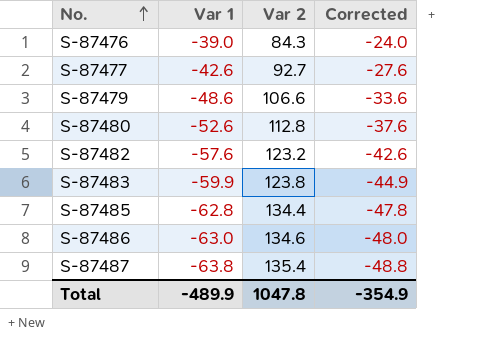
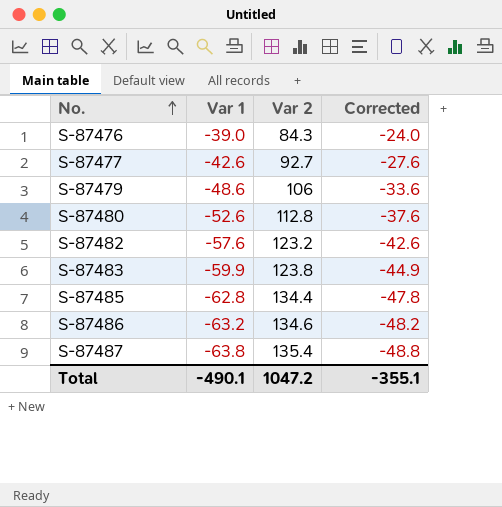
S-87479 | Var 2: 106.6 -> 106
S-87486 | Var 1: -63.0 -> -63.2
S-87486 | Corrected: -48.0 -> -48.2
Total | Var 1: -489.9 -> -490.1
Total | Var 2: 1047.8 -> 1047.2
Total | Corrected: -354.9 -> -355.1

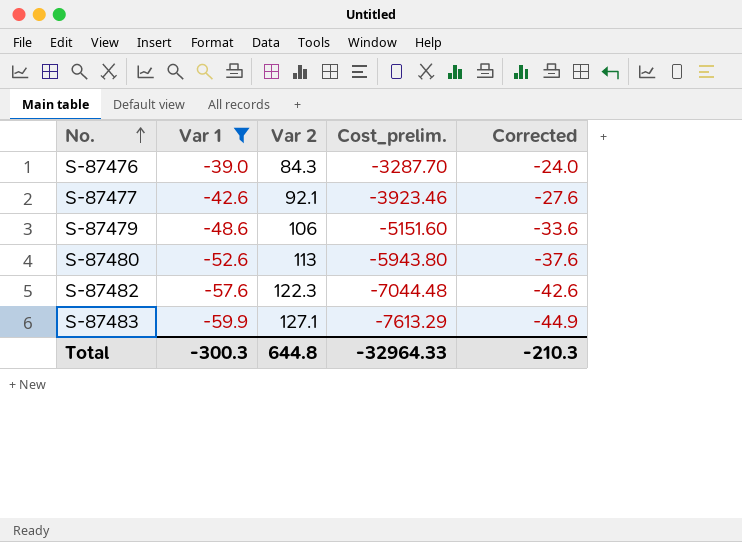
filter: none -> Var 1 >= -59.9
column Cost_prelim. | formula: none -> [Var 1] * [Var 2]
S-87477 | Var 2: 92.7 -> 92.1
S-87480 | Var 2: 112.8 -> 113
S-87482 | Var 2: 123.2 -> 122.3
S-87483 | Var 2: 123.8 -> 127.1
Total | Var 1: -490.1 -> -300.3
Total | Var 2: 1047.2 -> 644.8
Total | Corrected: -355.1 -> -210.3

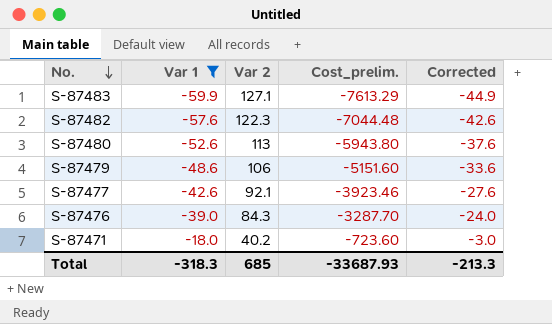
row order: No. ascending -> No. descending
row S-87471: none -> -18.0 | 40.2 | -723.60 | -3.0
Total | Var 1: -300.3 -> -318.3
Total | Var 2: 644.8 -> 685
Total | Cost_prelim.: -32964.33 -> -33687.93
Total | Corrected: -210.3 -> -213.3

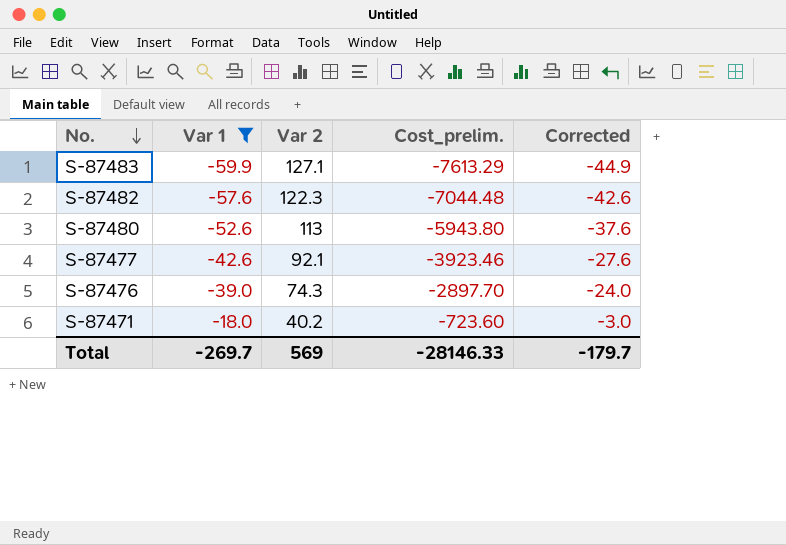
row S-87479: -48.6 | 106 | -5151.60 | -33.6 -> none
S-87476 | Var 2: 84.3 -> 74.3
S-87476 | Cost_prelim.: -3287.70 -> -2897.70
Total | Var 1: -318.3 -> -269.7
Total | Var 2: 685 -> 569
Total | Cost_prelim.: -33687.93 -> -28146.33
Total | Corrected: -213.3 -> -179.7

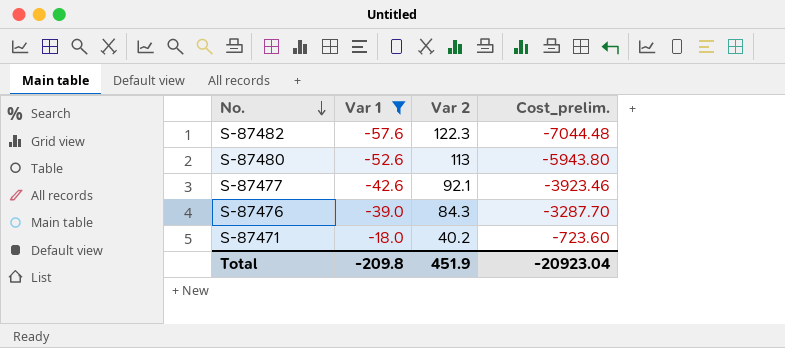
column Corrected | formula: [Var 1] + 15 -> none
row S-87483: -59.9 | 127.1 | -7613.29 | -44.9 -> none
S-87476 | Var 2: 74.3 -> 84.3
S-87476 | Cost_prelim.: -2897.70 -> -3287.70
Total | Var 1: -269.7 -> -209.8
Total | Var 2: 569 -> 451.9
Total | Cost_prelim.: -28146.33 -> -20923.04

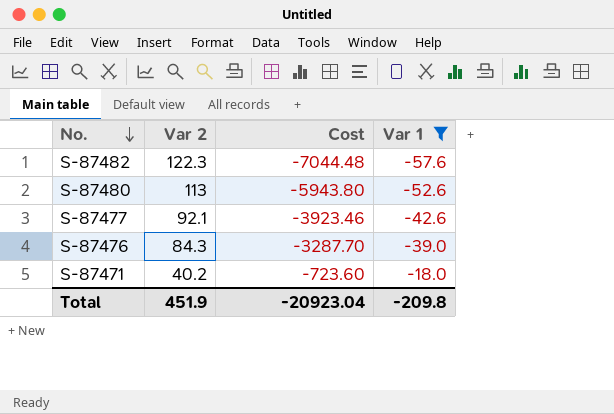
column name: Cost_prelim. -> Cost
column Var 1 | position: 2 -> 4

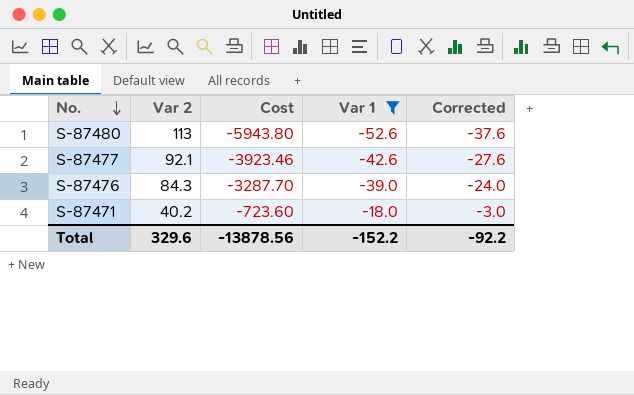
column Corrected | formula: none -> [Var 1] + 15
row S-87482: 122.3 | -7044.48 | -57.6 -> none
Total | Var 2: 451.9 -> 329.6
Total | Cost: -20923.04 -> -13878.56
Total | Var 1: -209.8 -> -152.2

